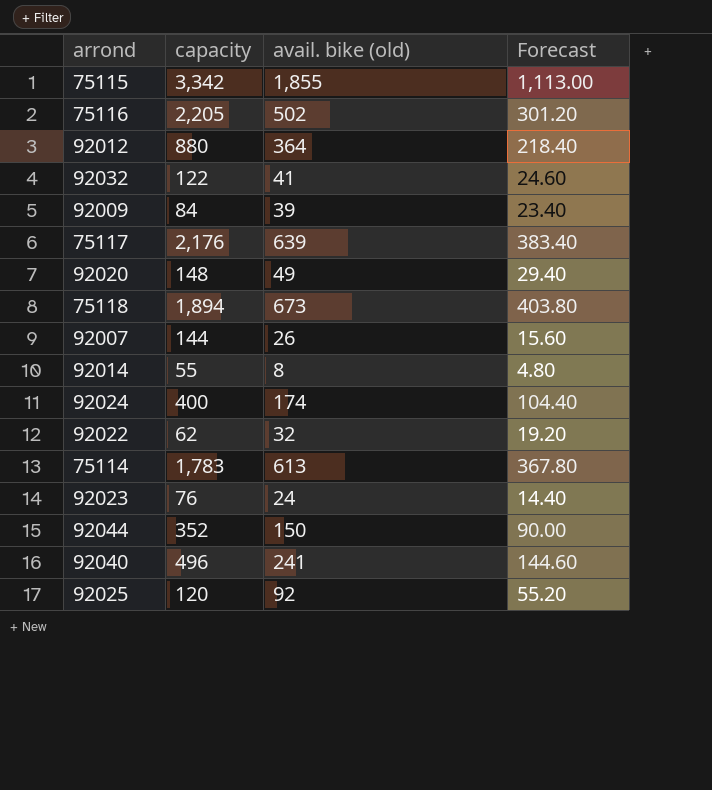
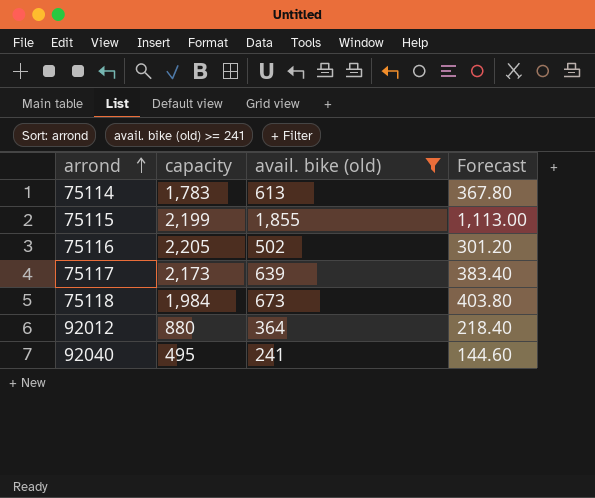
filter: none -> avail. bike (old) >= 241
row order: none -> arrond ascending
75115 | capacity: 3,342 -> 2,199
75117 | capacity: 2,176 -> 2,173
75118 | capacity: 1,894 -> 1,984
92040 | capacity: 496 -> 495

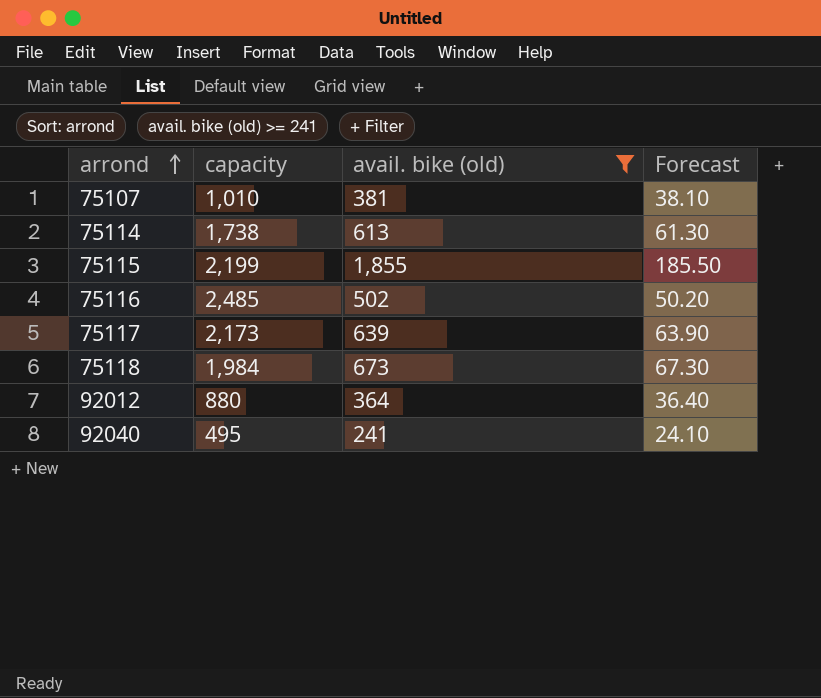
column Forecast | formula: [avail. bike (old)] * 0.6 -> [avail. bike (old)] * 0.1
row 75107: none -> 1,010 | 381 | 38.10
75114 | capacity: 1,783 -> 1,738
75116 | capacity: 2,205 -> 2,485

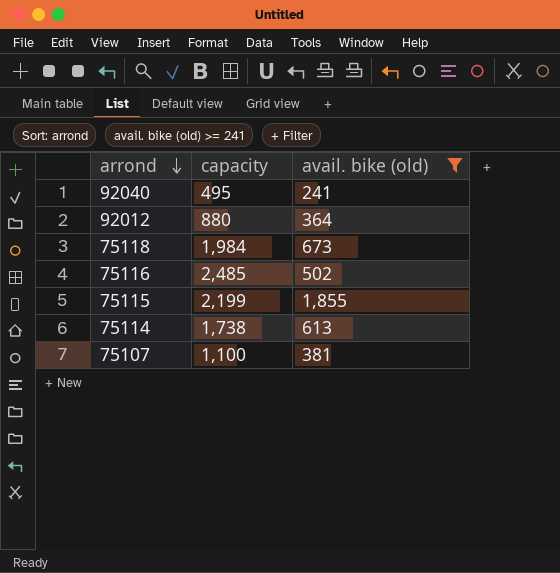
row order: arrond ascending -> arrond descending
column Forecast | formula: [avail. bike (old)] * 0.1 -> none
row 75117: 2,173 | 639 | 63.90 -> none
75107 | capacity: 1,010 -> 1,100

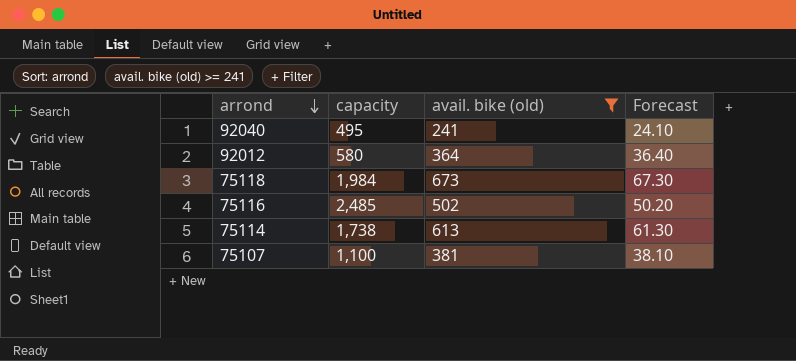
column Forecast | formula: none -> [avail. bike (old)] * 0.1
row 75115: 2,199 | 1,855 -> none
92012 | capacity: 880 -> 580

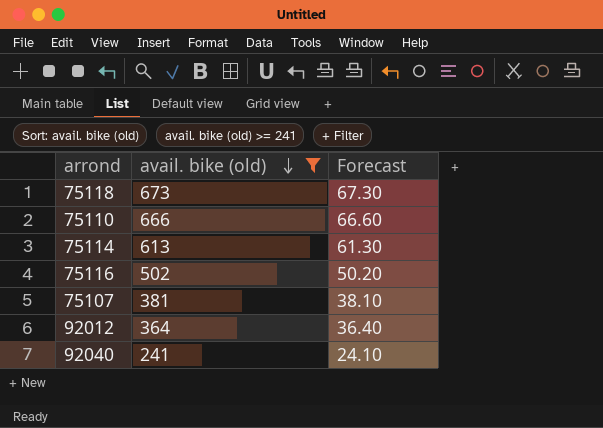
row order: arrond descending -> avail. bike (old) descending
column capacity | position: 2 -> none
row 75110: none -> 666 | 66.60

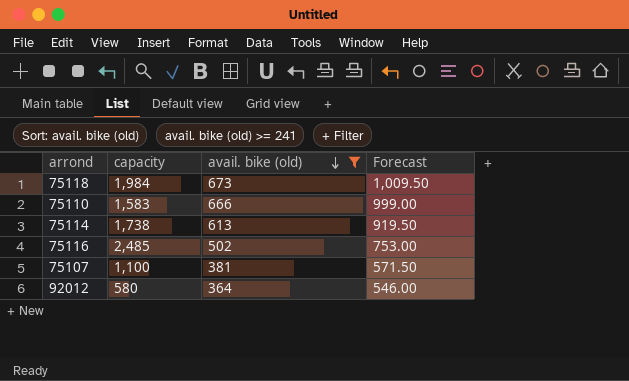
column capacity | position: none -> 2
column Forecast | formula: [avail. bike (old)] * 0.1 -> [avail. bike (old)] * 1.5
row 92040: 241 | 24.10 -> none

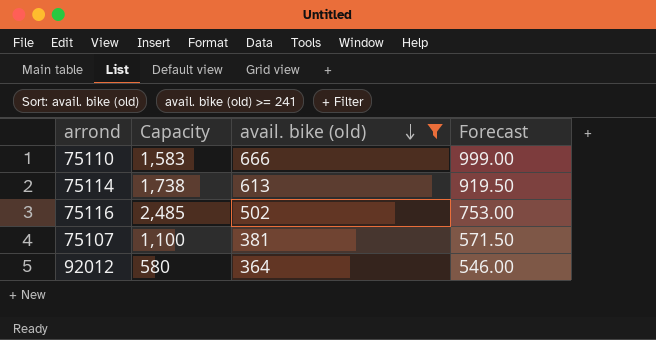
column name: capacity -> Capacity
row 75118: 1,984 | 673 | 1,009.50 -> none

